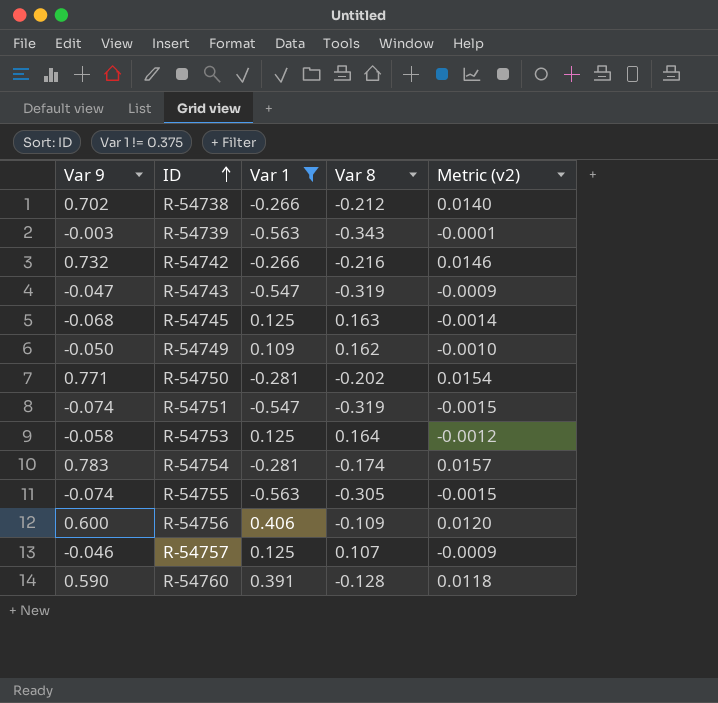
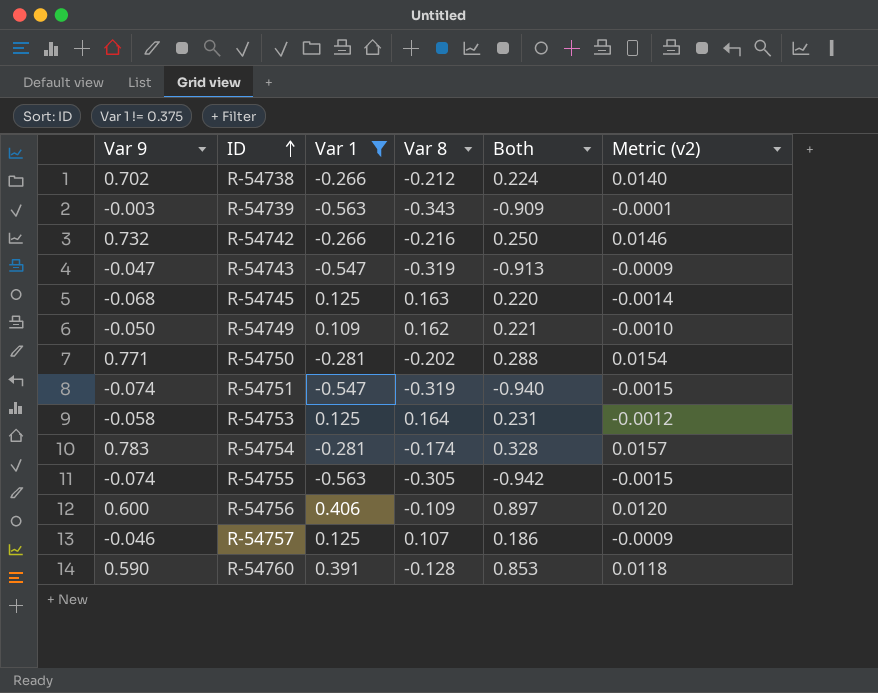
column Both | formula: none -> [Var 9] + [Var 1] + [Var 8]

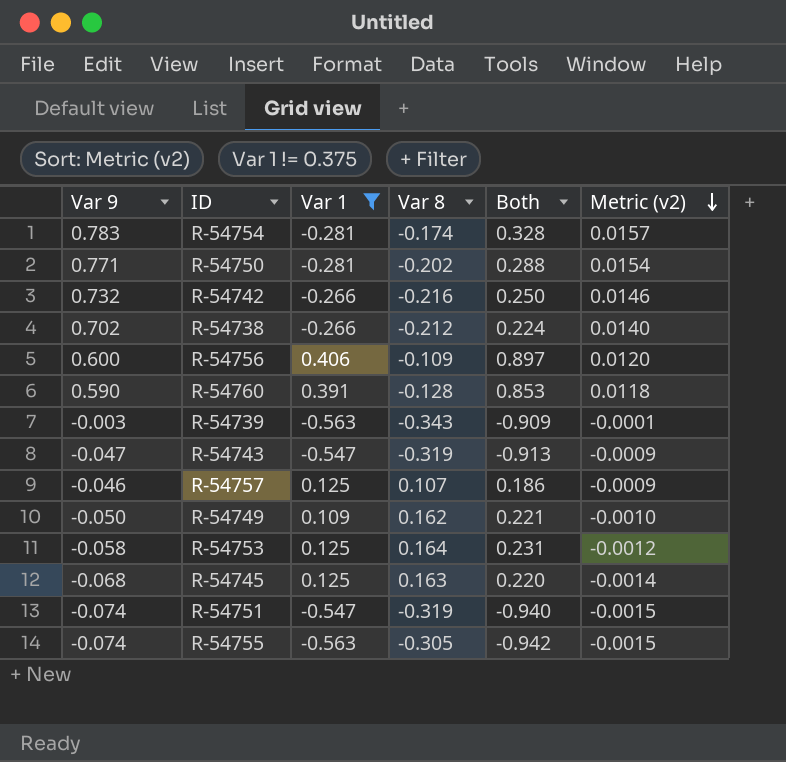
row order: ID ascending -> Metric (v2) descending

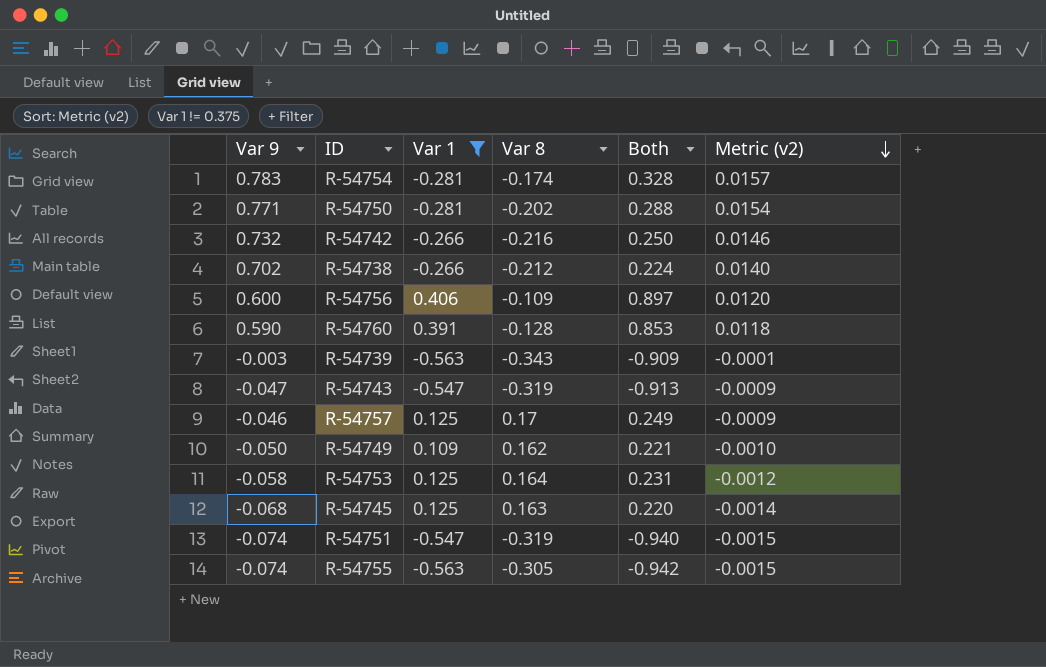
R-54757 | Var 8: 0.107 -> 0.17
R-54757 | Both: 0.186 -> 0.249

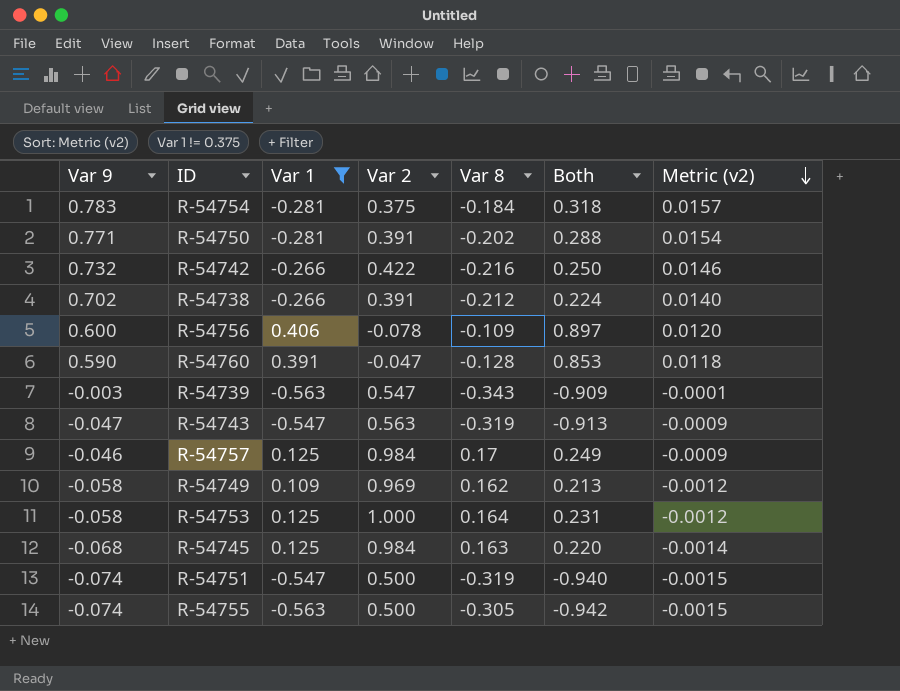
column Var 2 | position: none -> 4
R-54754 | Var 8: -0.174 -> -0.184
R-54754 | Both: 0.328 -> 0.318
R-54749 | Var 9: -0.050 -> -0.058
R-54749 | Both: 0.221 -> 0.213
R-54749 | Metric (v2): -0.0010 -> -0.0012

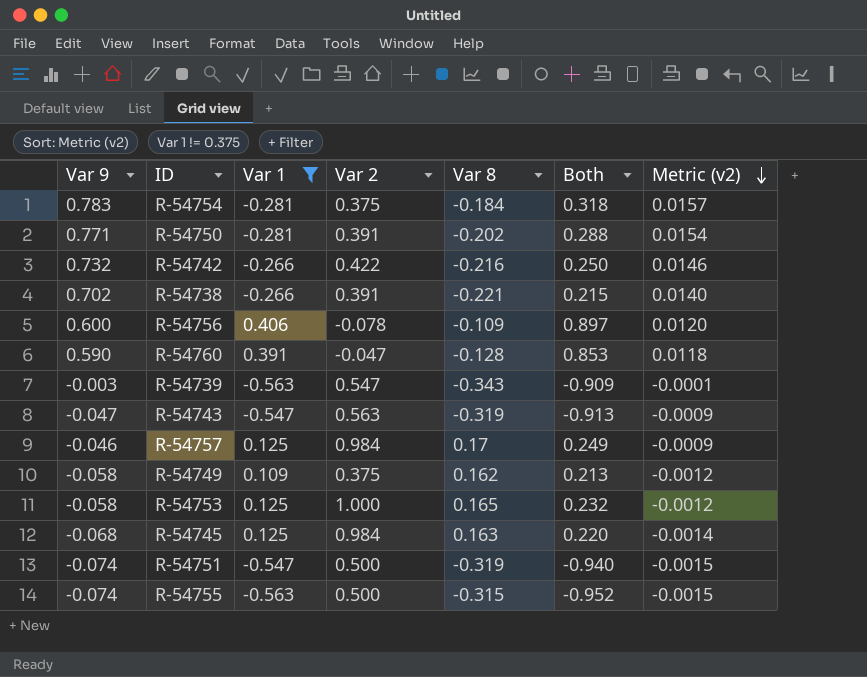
R-54738 | Var 8: -0.212 -> -0.221
R-54738 | Both: 0.224 -> 0.215
R-54749 | Var 2: 0.969 -> 0.375
R-54753 | Var 8: 0.164 -> 0.165
R-54753 | Both: 0.231 -> 0.232
R-54755 | Var 8: -0.305 -> -0.315
R-54755 | Both: -0.942 -> -0.952

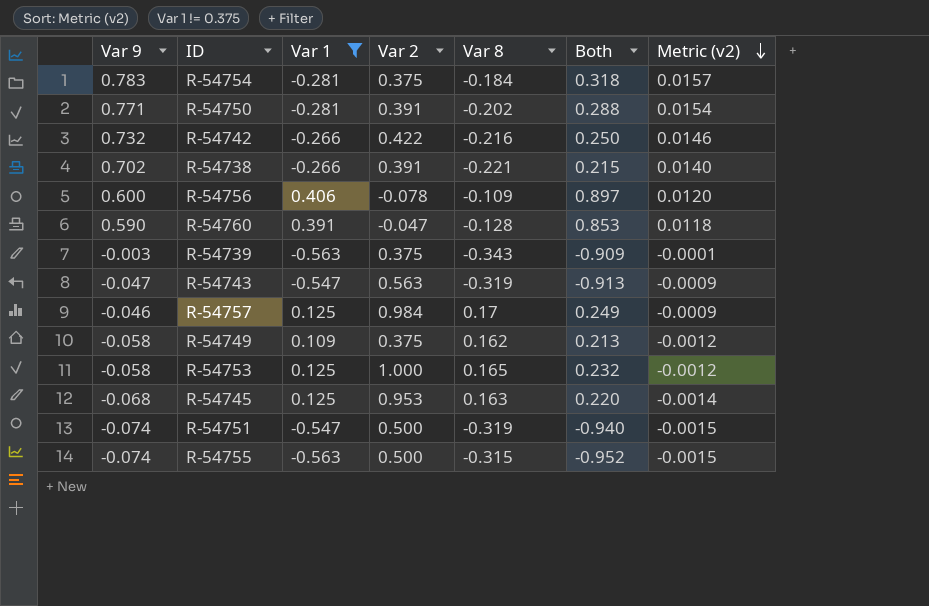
R-54739 | Var 2: 0.547 -> 0.375
R-54745 | Var 2: 0.984 -> 0.953

